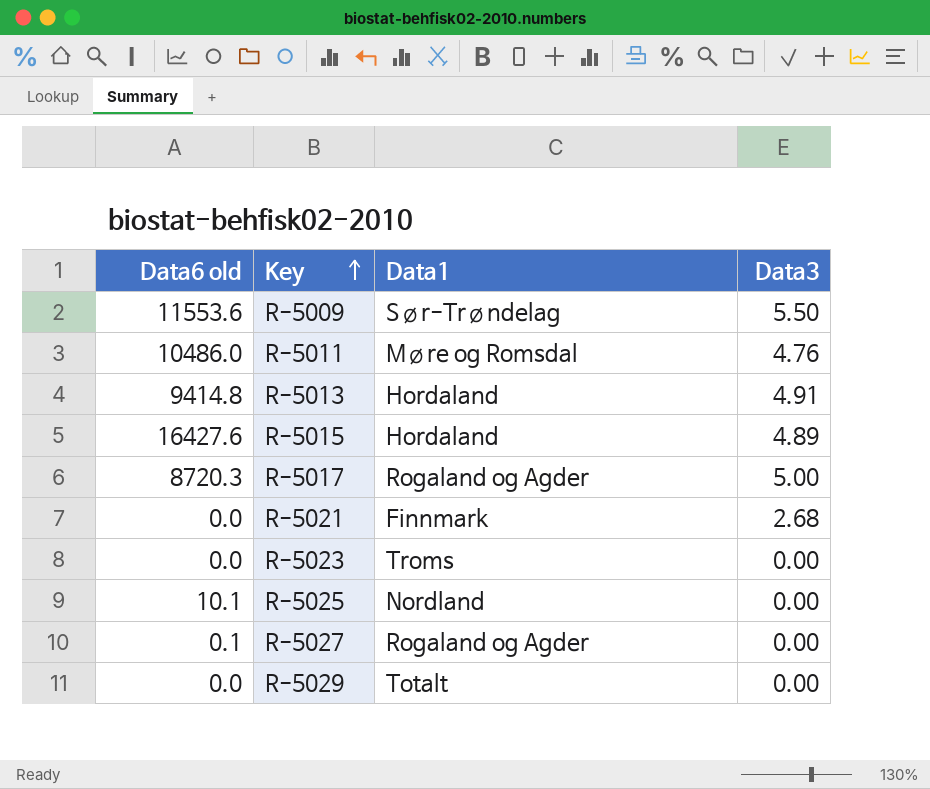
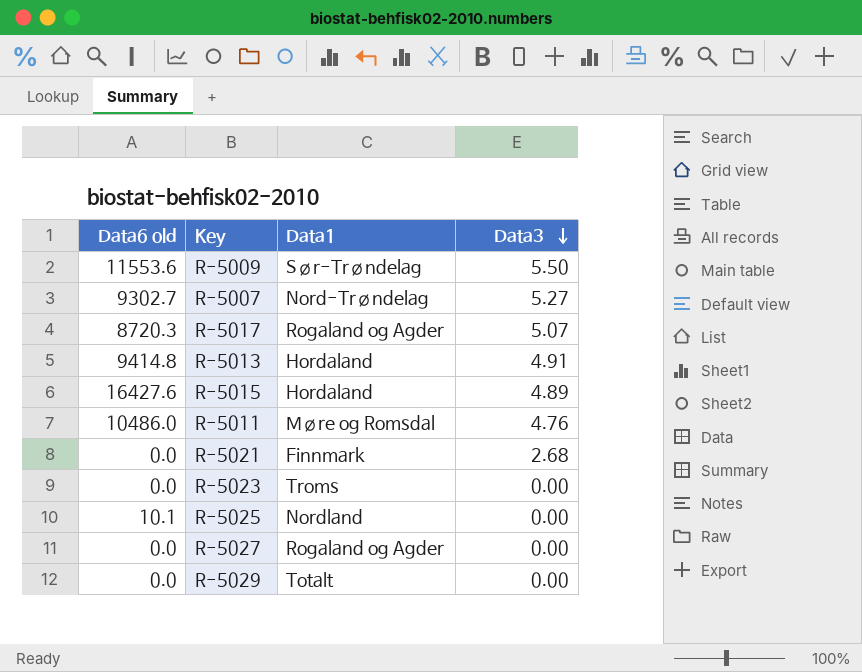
row order: Key ascending -> Data3 descending
row R-5007: none -> 9302.7 | Nord-Trøndelag | 5.27
R-5017 | Data3: 5.00 -> 5.07
R-5027 | Data6 old: 0.1 -> 0.0

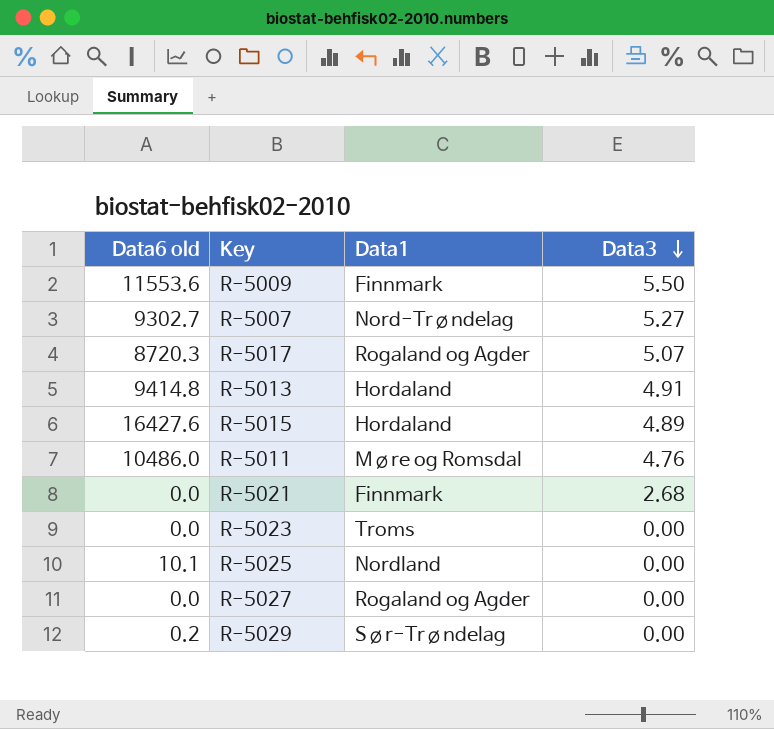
R-5009 | Data1: Sør-Trøndelag -> Finnmark
R-5029 | Data6 old: 0.0 -> 0.2
R-5029 | Data1: Totalt -> Sør-Trøndelag

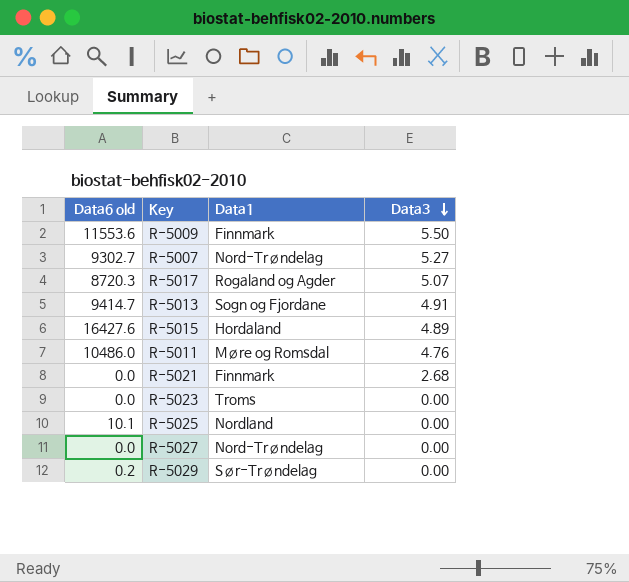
R-5013 | Data6 old: 9414.8 -> 9414.7
R-5013 | Data1: Hordaland -> Sogn og Fjordane
R-5027 | Data1: Rogaland og Agder -> Nord-Trøndelag

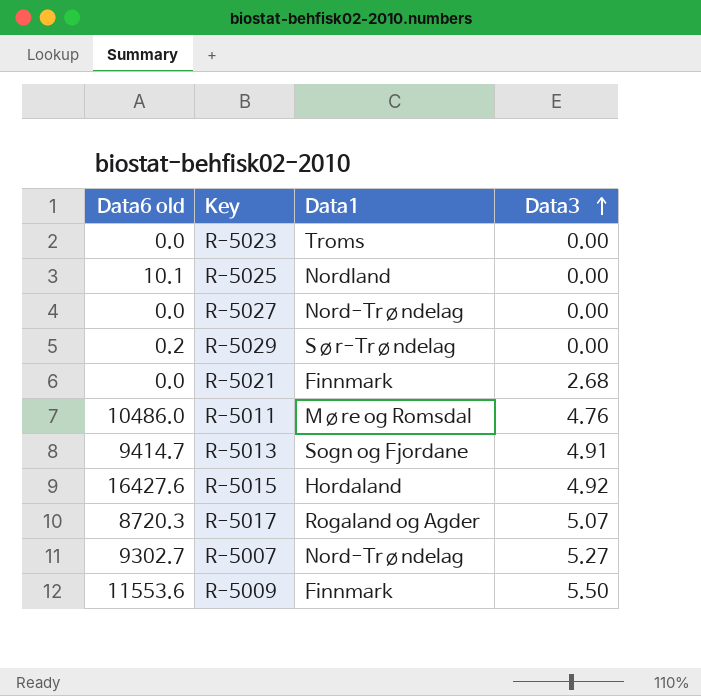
row order: Data3 descending -> Data3 ascending
R-5015 | Data3: 4.89 -> 4.92

